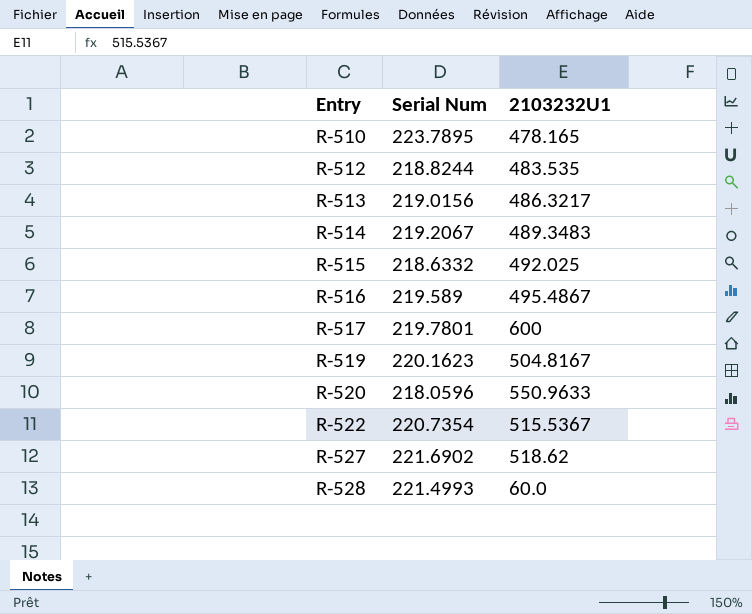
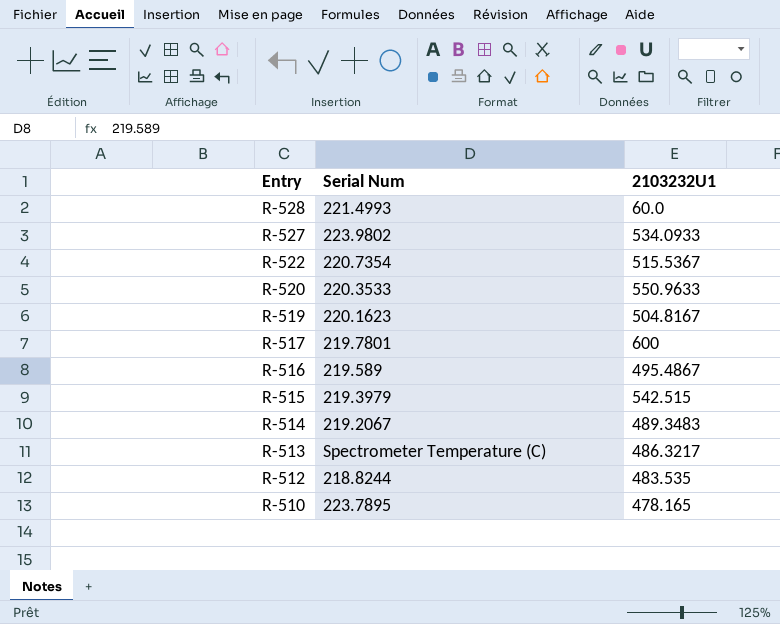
row order: Entry ascending -> Entry descending
R-527 | Serial Num: 221.6902 -> 223.9802
R-527 | 2103232U1: 518.62 -> 534.0933
R-520 | Serial Num: 218.0596 -> 220.3533
R-515 | Serial Num: 218.6332 -> 219.3979
R-515 | 2103232U1: 492.025 -> 542.515
R-513 | Serial Num: 219.0156 -> Spectrometer Temperature (C)

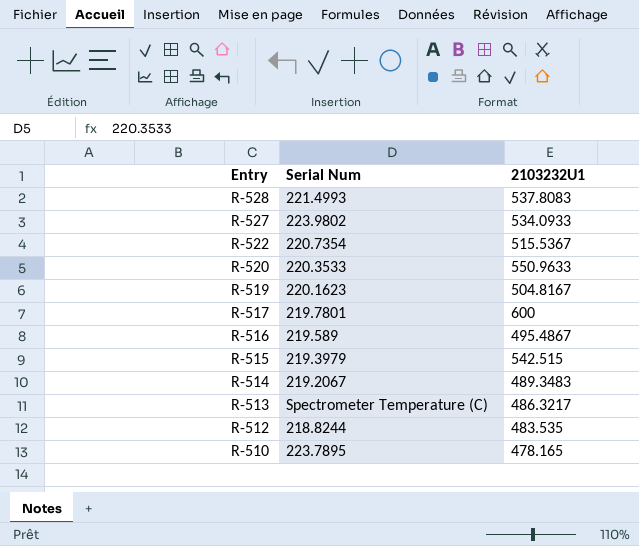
R-528 | 2103232U1: 60.0 -> 537.8083

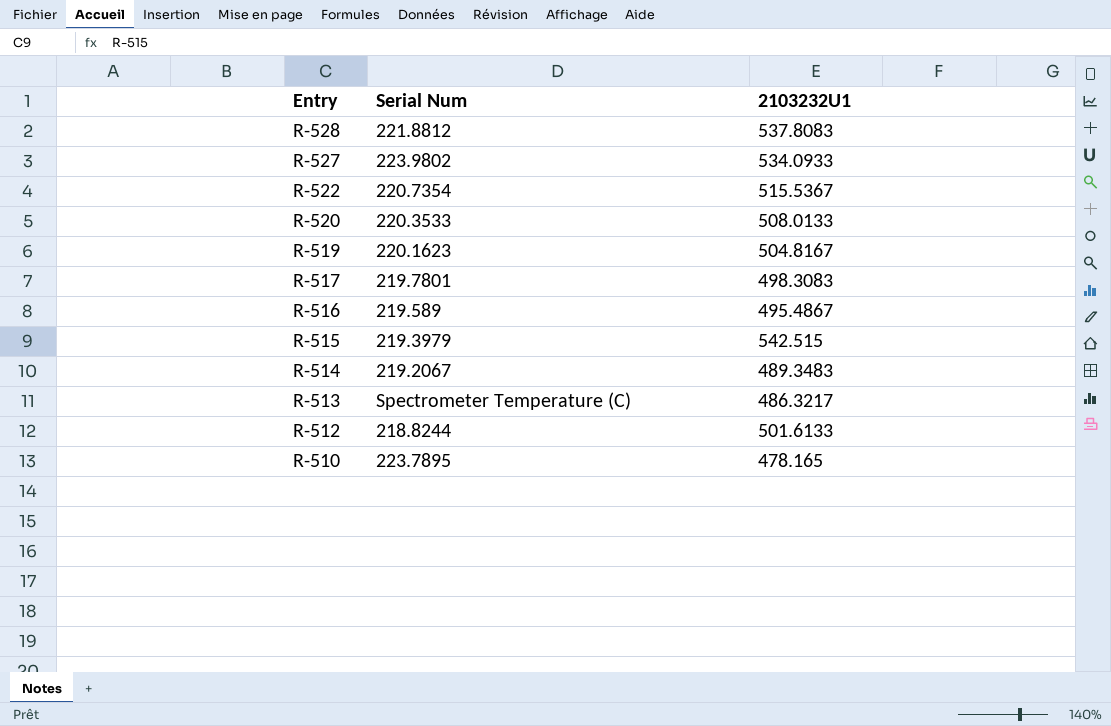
R-528 | Serial Num: 221.4993 -> 221.8812
R-520 | 2103232U1: 550.9633 -> 508.0133
R-517 | 2103232U1: 600 -> 498.3083
R-512 | 2103232U1: 483.535 -> 501.6133

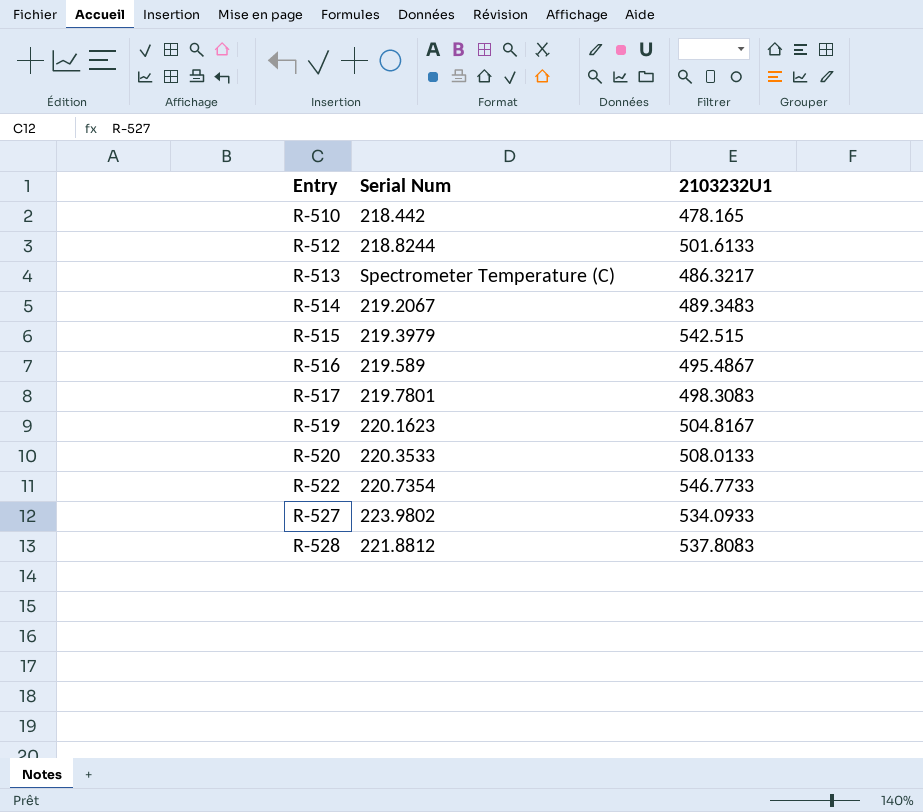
row order: Entry descending -> Entry ascending
R-510 | Serial Num: 223.7895 -> 218.442
R-522 | 2103232U1: 515.5367 -> 546.7733

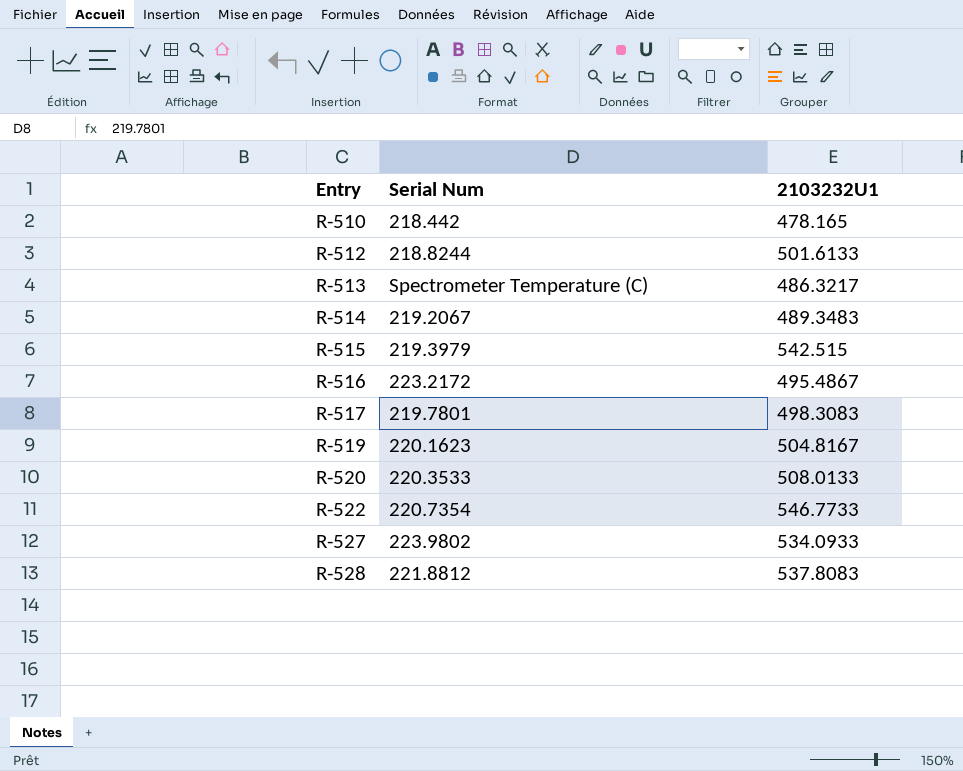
R-516 | Serial Num: 219.589 -> 223.2172

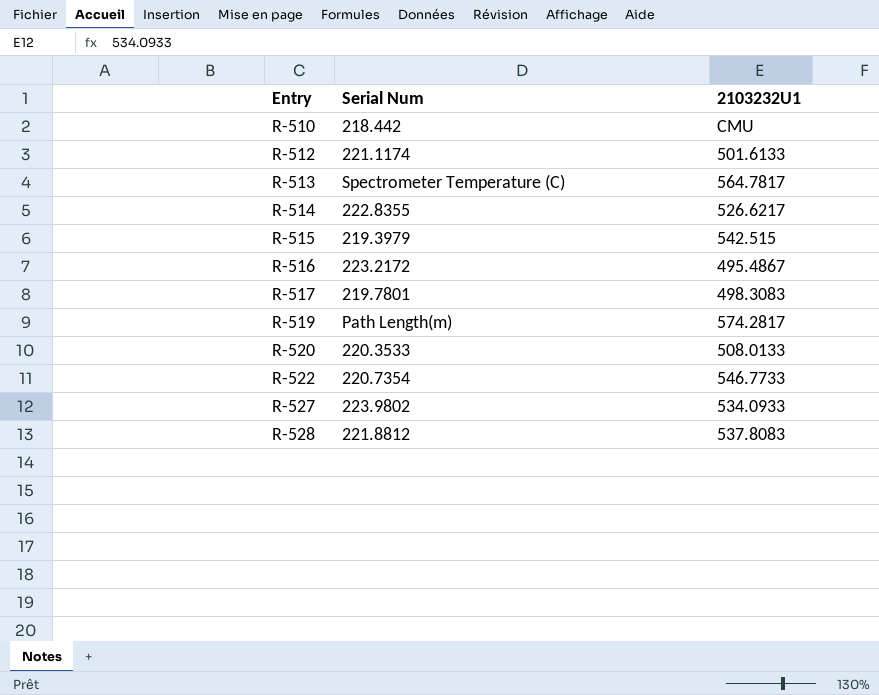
R-510 | 2103232U1: 478.165 -> CMU
R-512 | Serial Num: 218.8244 -> 221.1174
R-513 | 2103232U1: 486.3217 -> 564.7817
R-514 | Serial Num: 219.2067 -> 222.8355
R-514 | 2103232U1: 489.3483 -> 526.6217
R-519 | Serial Num: 220.1623 -> Path Length(m)
R-519 | 2103232U1: 504.8167 -> 574.2817

